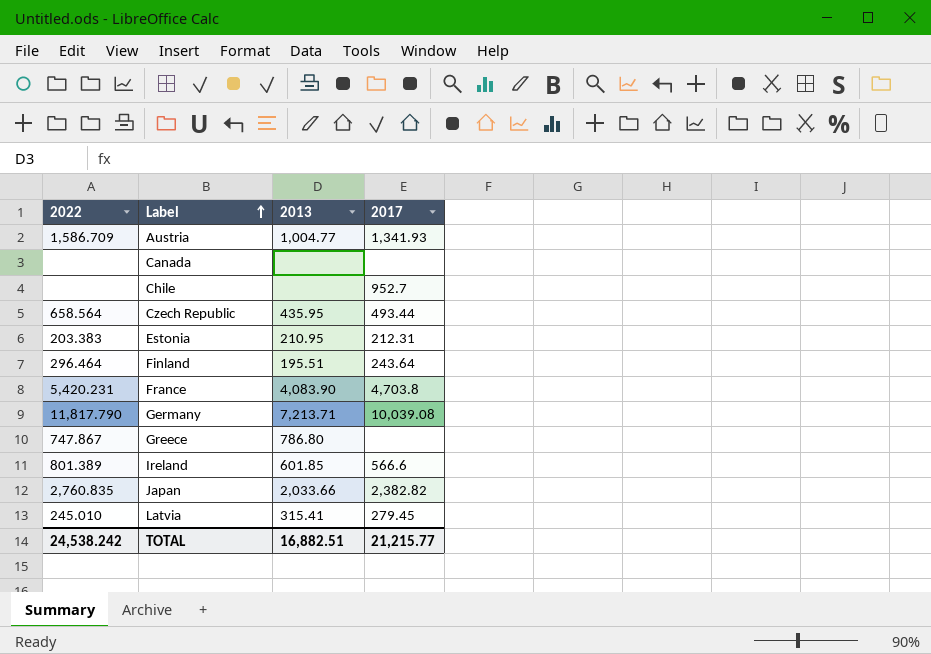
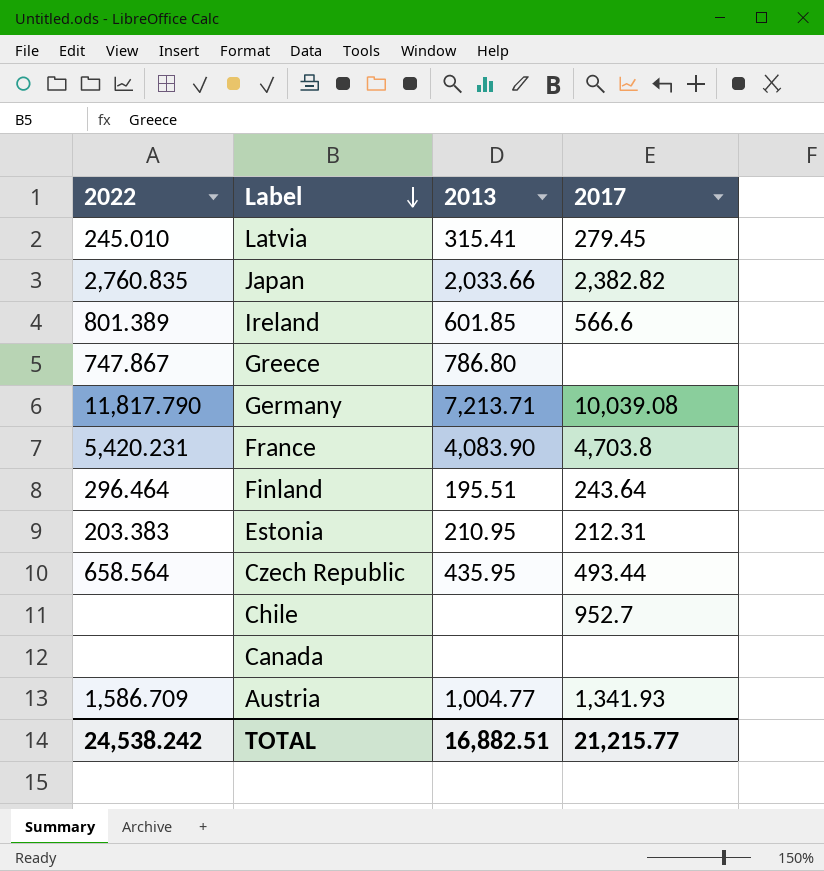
row order: Label ascending -> Label descending

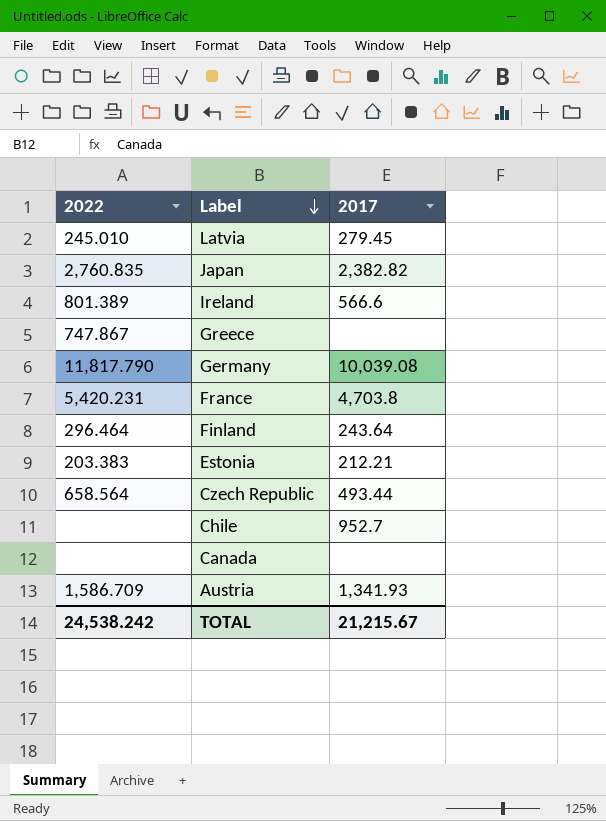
column 2013 | position: 3 -> none
Estonia | 2017: 212.31 -> 212.21
TOTAL | 2017: 21,215.77 -> 21,215.67

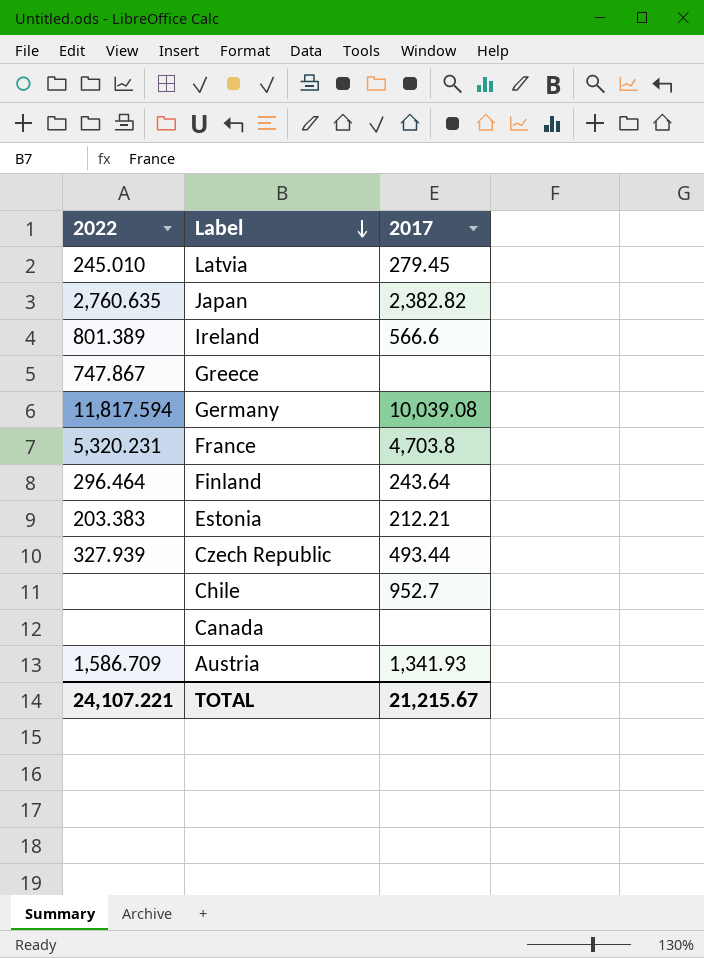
Japan | 2022: 2,760.835 -> 2,760.635
Germany | 2022: 11,817.790 -> 11,817.594
France | 2022: 5,420.231 -> 5,320.231
Czech Republic | 2022: 658.564 -> 327.939
TOTAL | 2022: 24,538.242 -> 24,107.221

